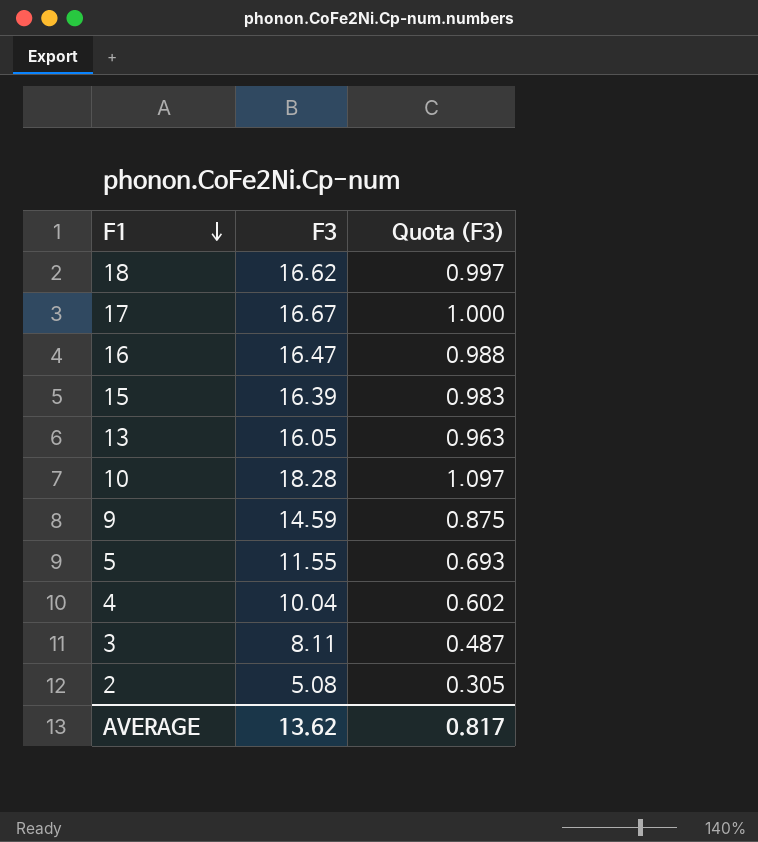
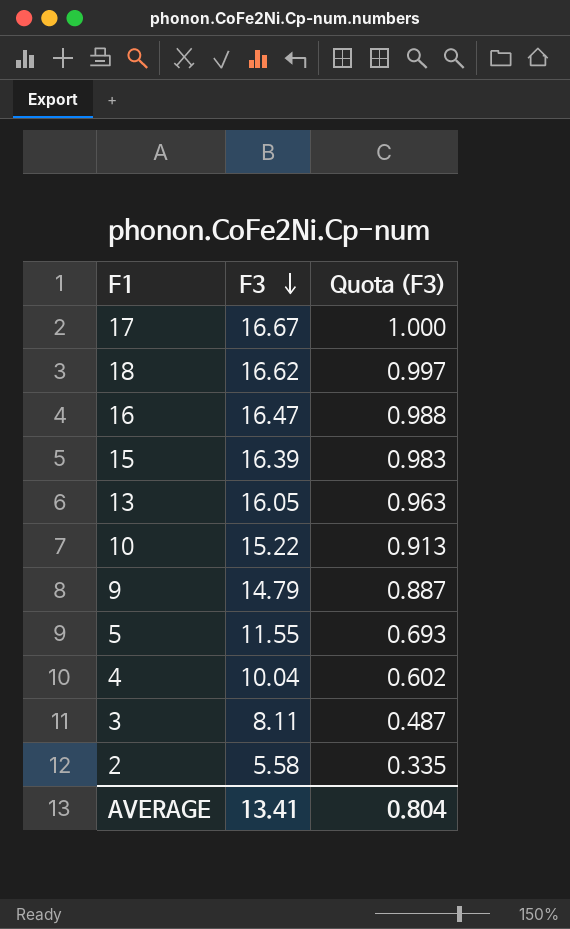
row order: F1 descending -> F3 descending
10 | F3: 18.28 -> 15.22
10 | Quota (F3): 1.097 -> 0.913
9 | F3: 14.59 -> 14.79
9 | Quota (F3): 0.875 -> 0.887
2 | F3: 5.08 -> 5.58
2 | Quota (F3): 0.305 -> 0.335
AVERAGE | F3: 13.62 -> 13.41
AVERAGE | Quota (F3): 0.817 -> 0.804

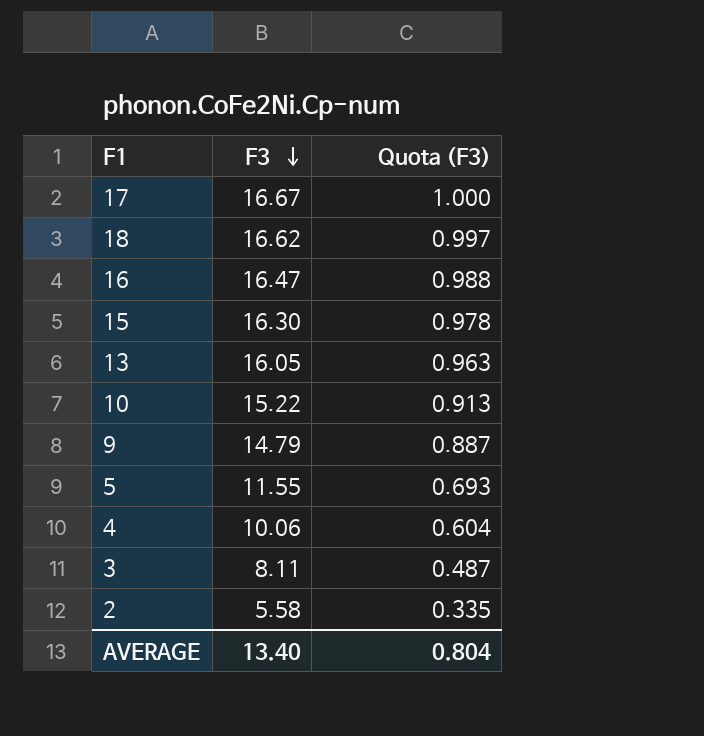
15 | F3: 16.39 -> 16.30
15 | Quota (F3): 0.983 -> 0.978
4 | F3: 10.04 -> 10.06
4 | Quota (F3): 0.602 -> 0.604
AVERAGE | F3: 13.41 -> 13.40

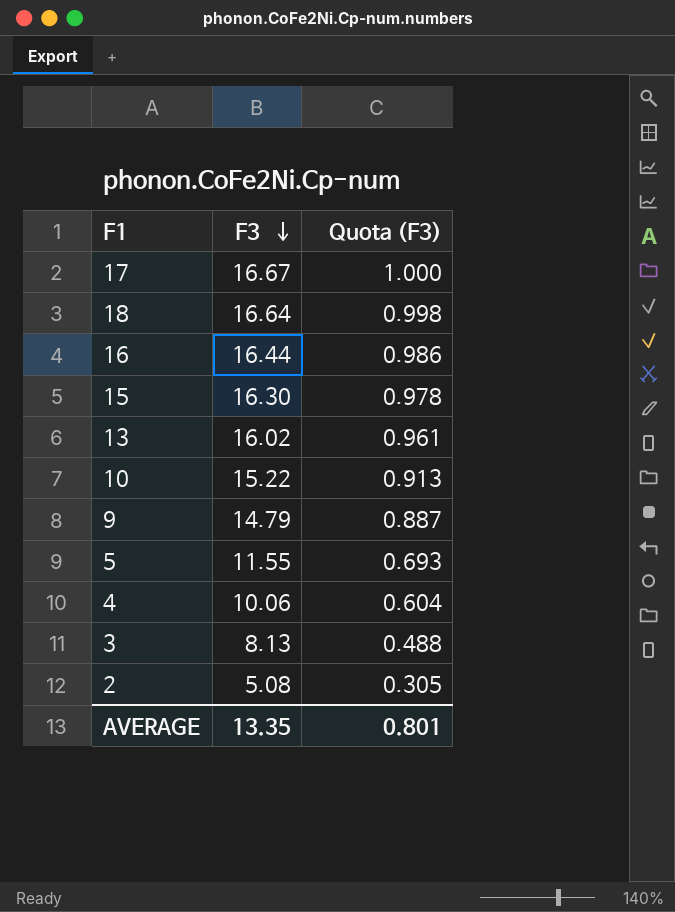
18 | F3: 16.62 -> 16.64
18 | Quota (F3): 0.997 -> 0.998
16 | F3: 16.47 -> 16.44
16 | Quota (F3): 0.988 -> 0.986
13 | F3: 16.05 -> 16.02
13 | Quota (F3): 0.963 -> 0.961
3 | F3: 8.11 -> 8.13
3 | Quota (F3): 0.487 -> 0.488
2 | F3: 5.58 -> 5.08
2 | Quota (F3): 0.335 -> 0.305
AVERAGE | F3: 13.40 -> 13.35
AVERAGE | Quota (F3): 0.804 -> 0.801

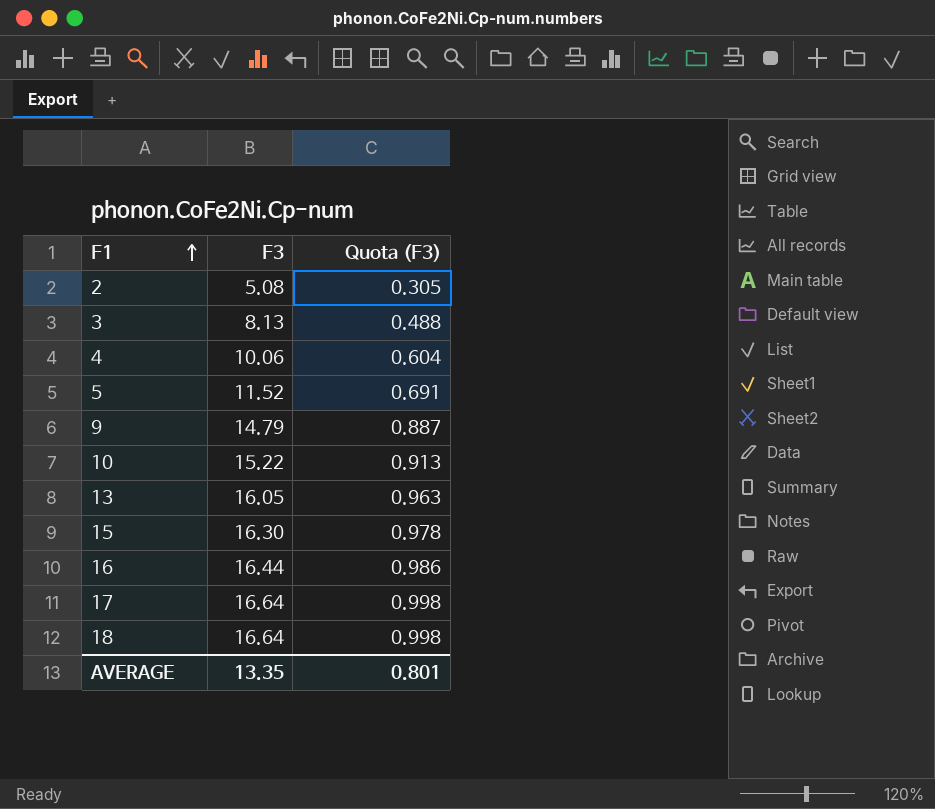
row order: F3 descending -> F1 ascending
5 | F3: 11.55 -> 11.52
5 | Quota (F3): 0.693 -> 0.691
13 | F3: 16.02 -> 16.05
13 | Quota (F3): 0.961 -> 0.963
17 | F3: 16.67 -> 16.64
17 | Quota (F3): 1.000 -> 0.998

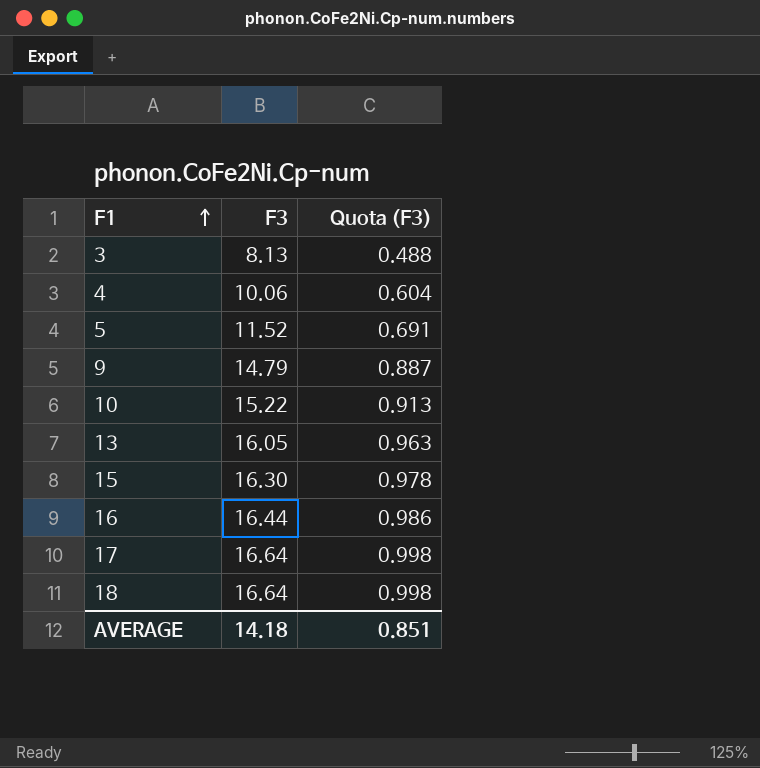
row 2: 5.08 | 0.305 -> none
AVERAGE | F3: 13.35 -> 14.18
AVERAGE | Quota (F3): 0.801 -> 0.851

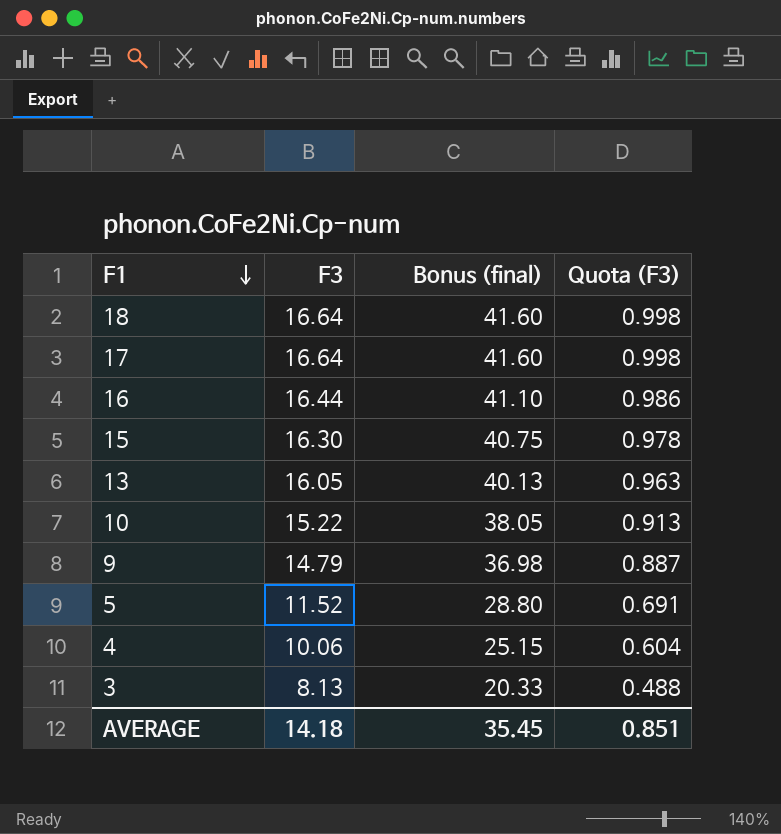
row order: F1 ascending -> F1 descending
column Bonus (final) | formula: none -> [F3] * 2.5

